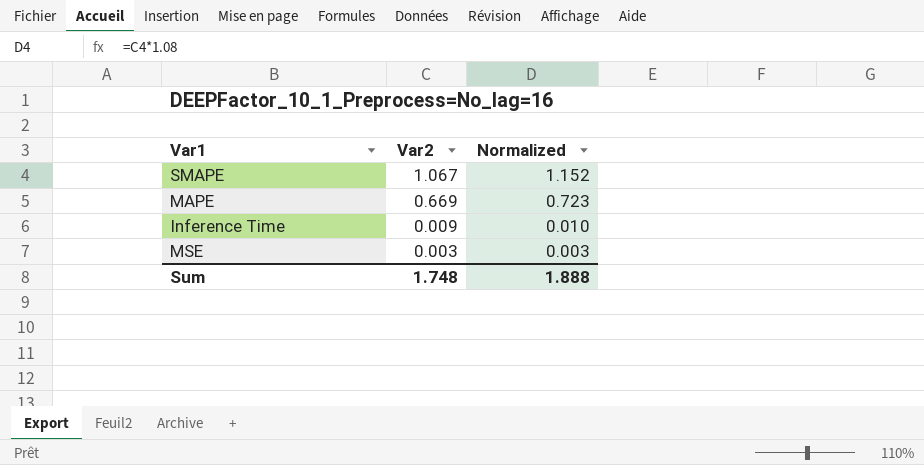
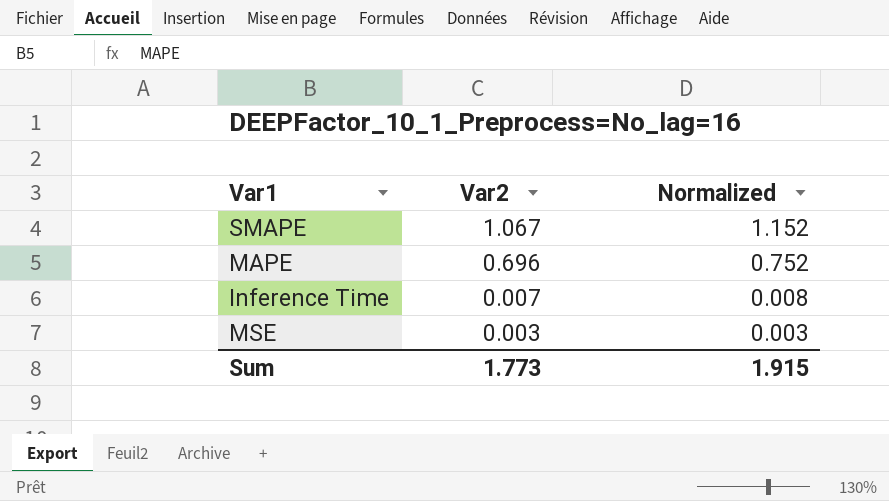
MAPE | Var2: 0.669 -> 0.696
MAPE | Normalized: 0.723 -> 0.752
Inference Time | Var2: 0.009 -> 0.007
Inference Time | Normalized: 0.010 -> 0.008
Sum | Var2: 1.748 -> 1.773
Sum | Normalized: 1.888 -> 1.915

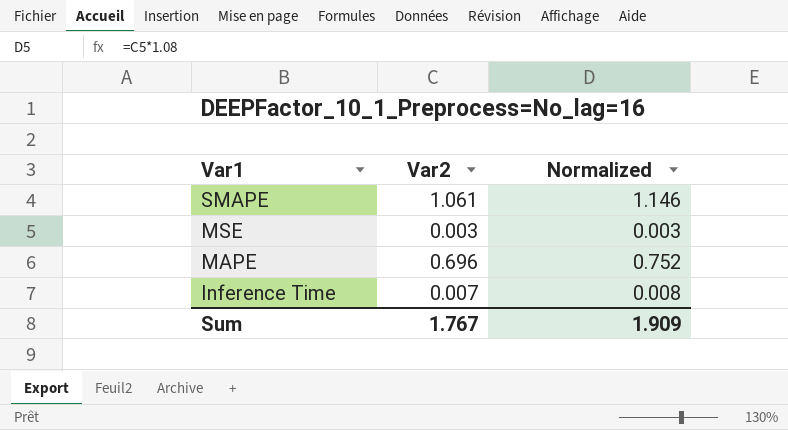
row order: Var2 descending -> Var1 descending
SMAPE | Var2: 1.067 -> 1.061
SMAPE | Normalized: 1.152 -> 1.146
Sum | Var2: 1.773 -> 1.767
Sum | Normalized: 1.915 -> 1.909

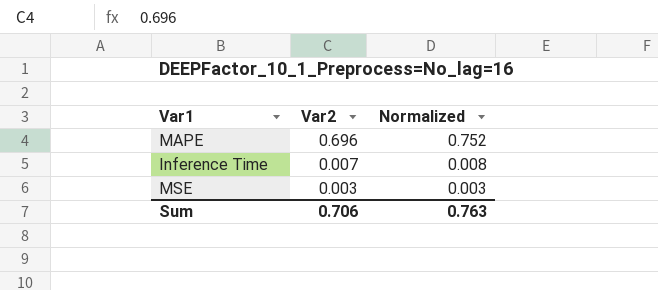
row order: Var1 descending -> Var2 descending
row SMAPE: 1.061 | 1.146 -> none
Sum | Var2: 1.767 -> 0.706
Sum | Normalized: 1.909 -> 0.763

